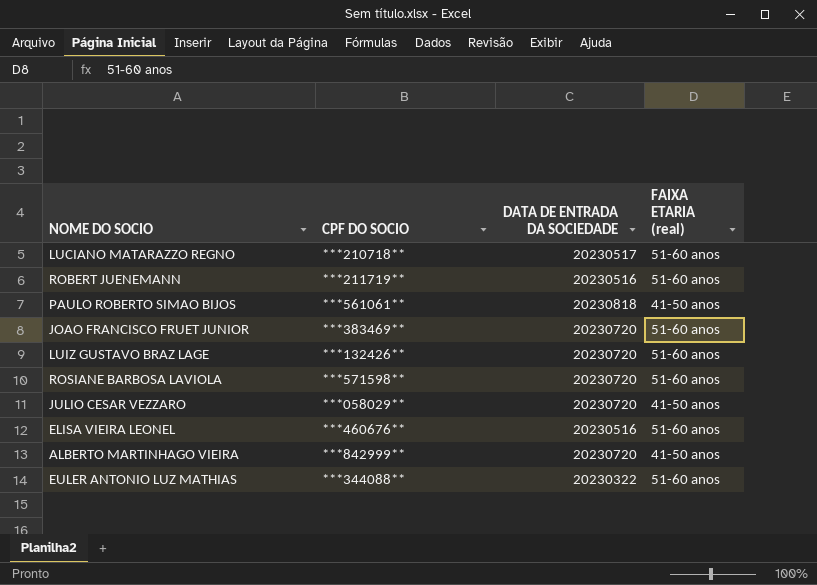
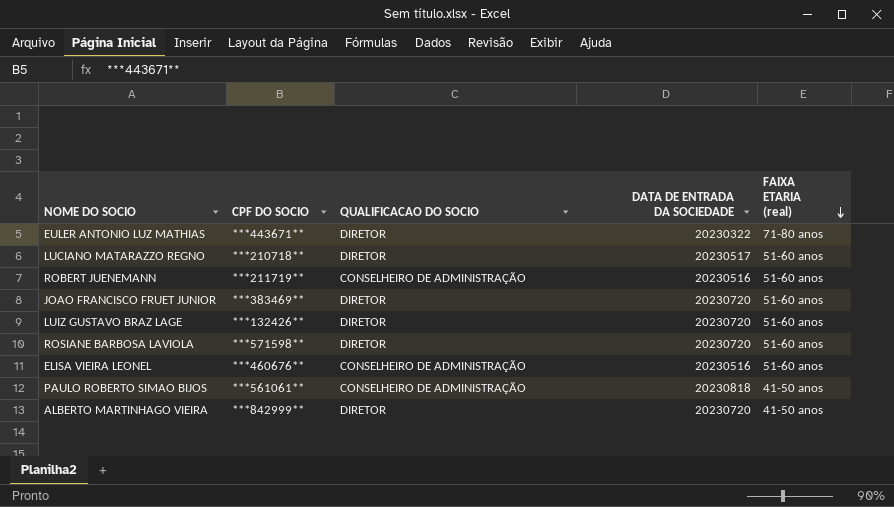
row order: none -> FAIXA ETARIA (real) descending
column QUALIFICACAO DO SOCIO | position: none -> 3
row JULIO CESAR VEZZARO: ***058029** | 20230720 | 41-50 anos -> none
EULER ANTONIO LUZ MATHIAS | CPF DO SOCIO: ***344088** -> ***443671**
EULER ANTONIO LUZ MATHIAS | FAIXA ETARIA (real): 51-60 anos -> 71-80 anos

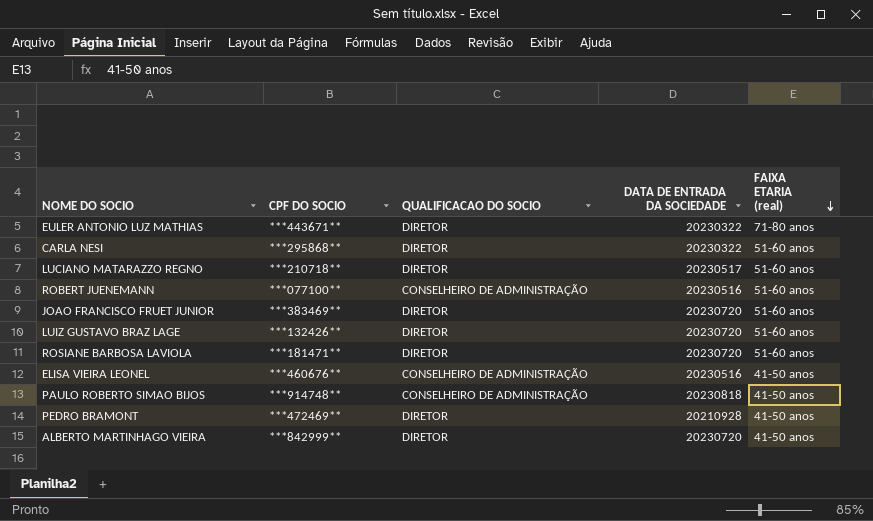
row CARLA NESI: none -> ***295868** | DIRETOR | 20230322 | 51-60 anos
ROBERT JUENEMANN | CPF DO SOCIO: ***211719** -> ***077100**
ROSIANE BARBOSA LAVIOLA | CPF DO SOCIO: ***571598** -> ***181471**
ELISA VIEIRA LEONEL | FAIXA ETARIA (real): 51-60 anos -> 41-50 anos
PAULO ROBERTO SIMAO BIJOS | CPF DO SOCIO: ***561061** -> ***914748**
row PEDRO BRAMONT: none -> ***472469** | DIRETOR | 20210928 | 41-50 anos

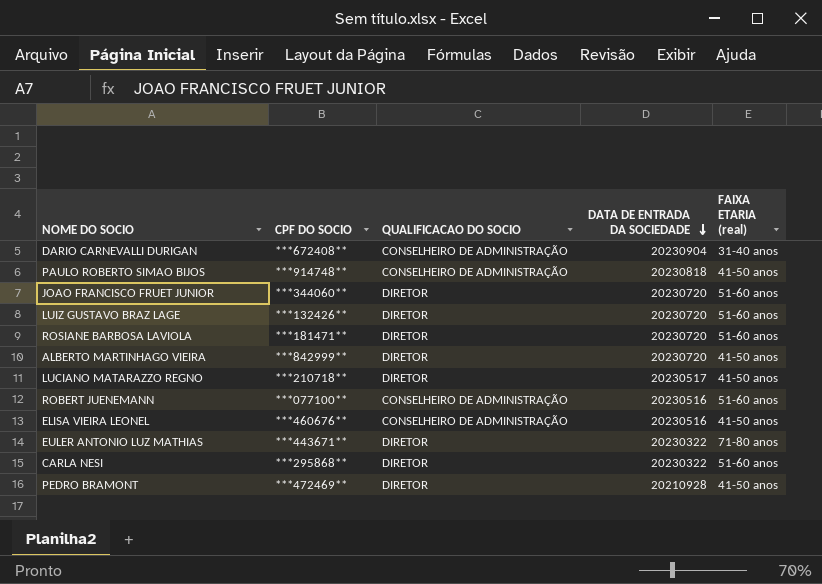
row order: FAIXA ETARIA (real) descending -> DATA DE ENTRADA DA SOCIEDADE descending
row DARIO CARNEVALLI DURIGAN: none -> ***672408** | CONSELHEIRO DE ADMINISTRAÇÃO | 20230904 | 31-40 anos
JOAO FRANCISCO FRUET JUNIOR | CPF DO SOCIO: ***383469** -> ***344060**
LUCIANO MATARAZZO REGNO | FAIXA ETARIA (real): 51-60 anos -> 41-50 anos

